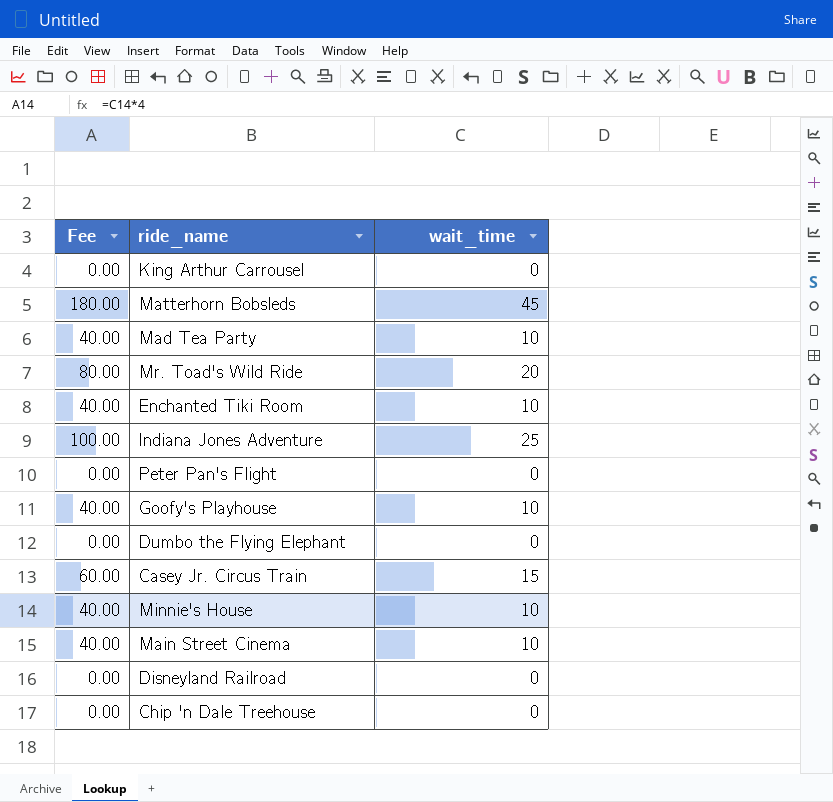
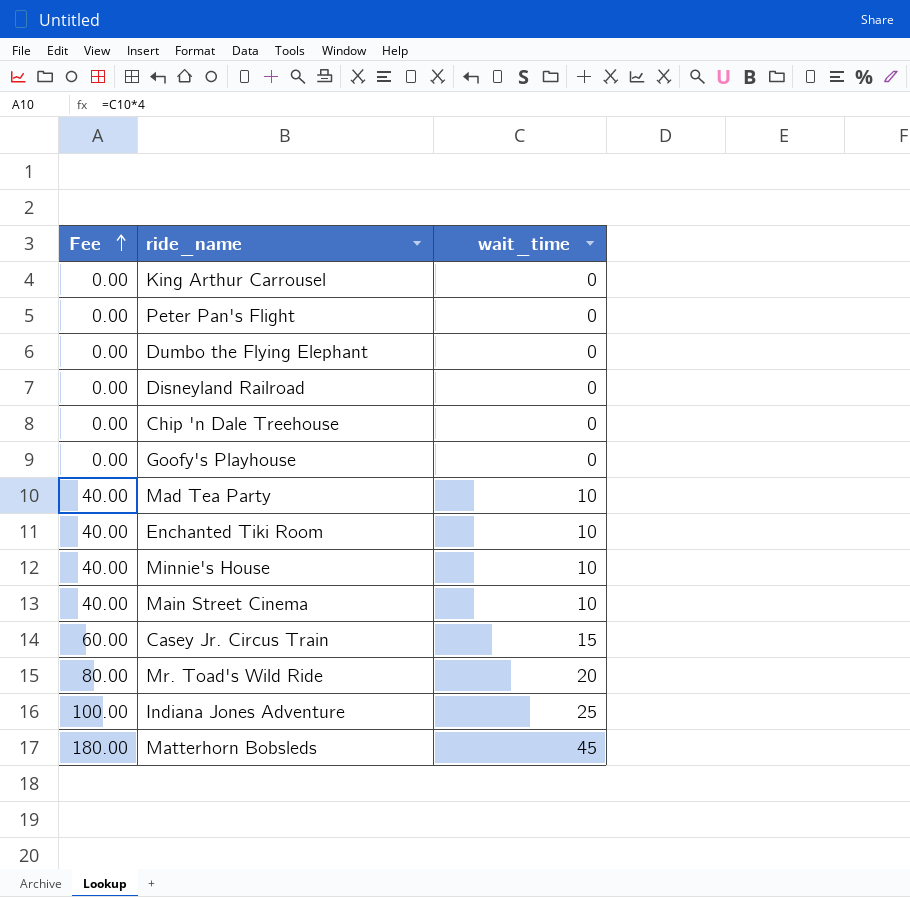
row order: none -> Fee ascending
Goofy's Playhouse | Fee: 40.00 -> 0.00
Goofy's Playhouse | wait_time: 10 -> 0

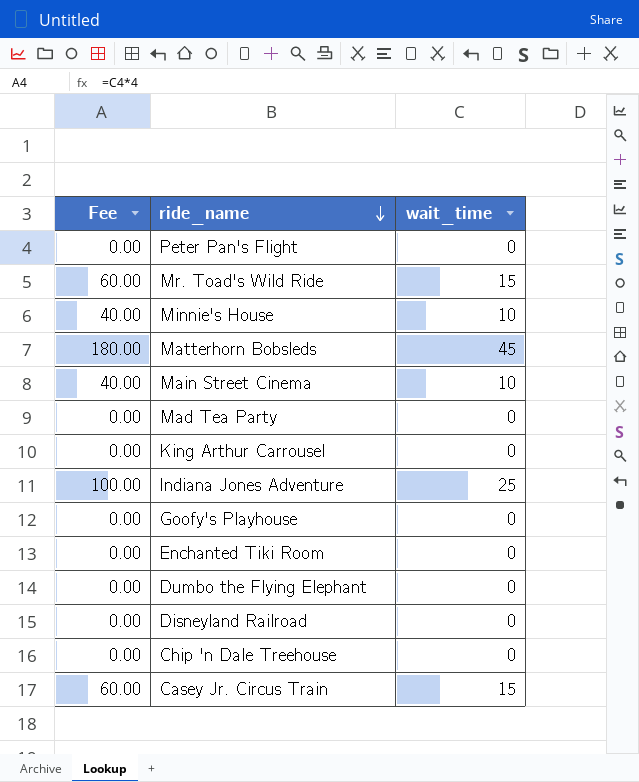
row order: Fee ascending -> ride_name descending
Mr. Toad's Wild Ride | Fee: 80.00 -> 60.00
Mr. Toad's Wild Ride | wait_time: 20 -> 15
Mad Tea Party | Fee: 40.00 -> 0.00
Mad Tea Party | wait_time: 10 -> 0
Enchanted Tiki Room | Fee: 40.00 -> 0.00
Enchanted Tiki Room | wait_time: 10 -> 0

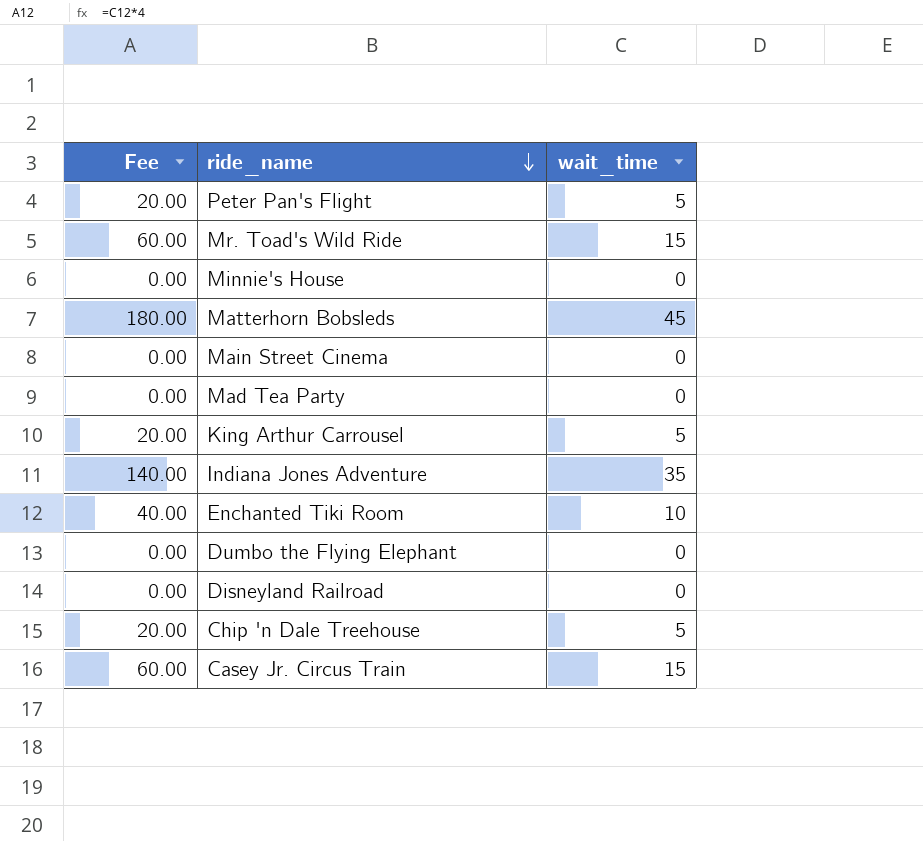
row Goofy's Playhouse: 0.00 | 0 -> none
Peter Pan's Flight | Fee: 0.00 -> 20.00
Peter Pan's Flight | wait_time: 0 -> 5
Minnie's House | Fee: 40.00 -> 0.00
Minnie's House | wait_time: 10 -> 0
Main Street Cinema | Fee: 40.00 -> 0.00
Main Street Cinema | wait_time: 10 -> 0
King Arthur Carrousel | Fee: 0.00 -> 20.00
King Arthur Carrousel | wait_time: 0 -> 5
Indiana Jones Adventure | Fee: 100.00 -> 140.00
Indiana Jones Adventure | wait_time: 25 -> 35
Enchanted Tiki Room | Fee: 0.00 -> 40.00
Enchanted Tiki Room | wait_time: 0 -> 10
Chip 'n Dale Treehouse | Fee: 0.00 -> 20.00
Chip 'n Dale Treehouse | wait_time: 0 -> 5

